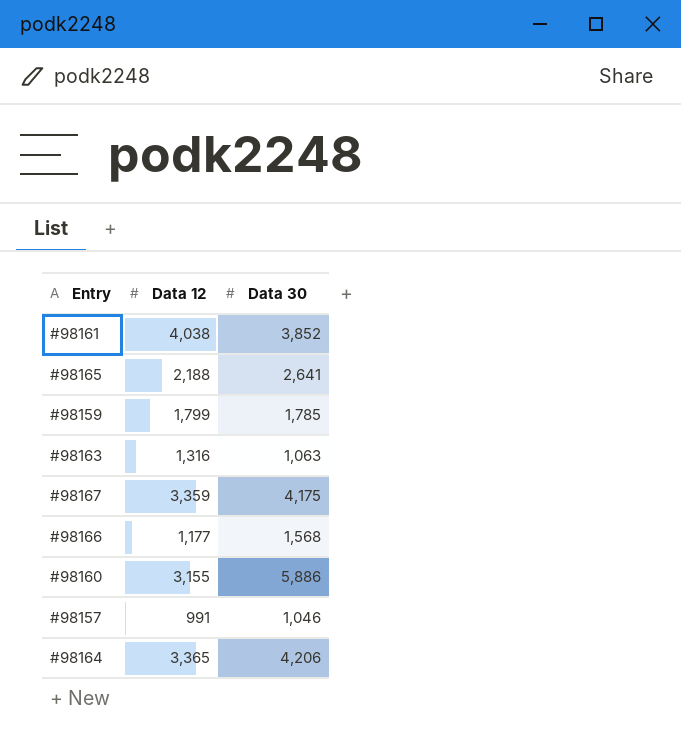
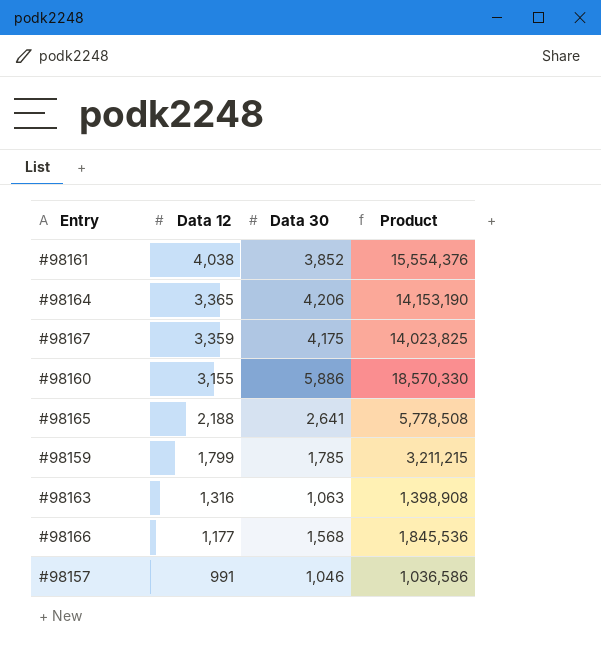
row order: none -> Data 12 descending
column Product | formula: none -> [Data 12] * [Data 30]

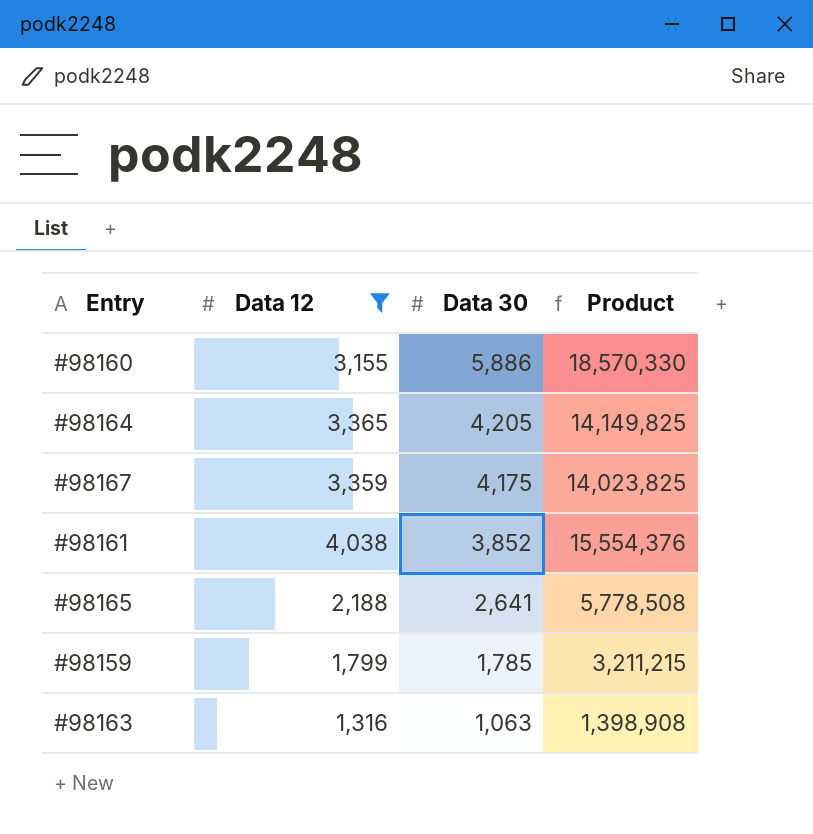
filter: none -> Data 12 >= 1,316
row order: Data 12 descending -> Data 30 descending
#98164 | Data 30: 4,206 -> 4,205
#98164 | Product: 14,153,190 -> 14,149,825

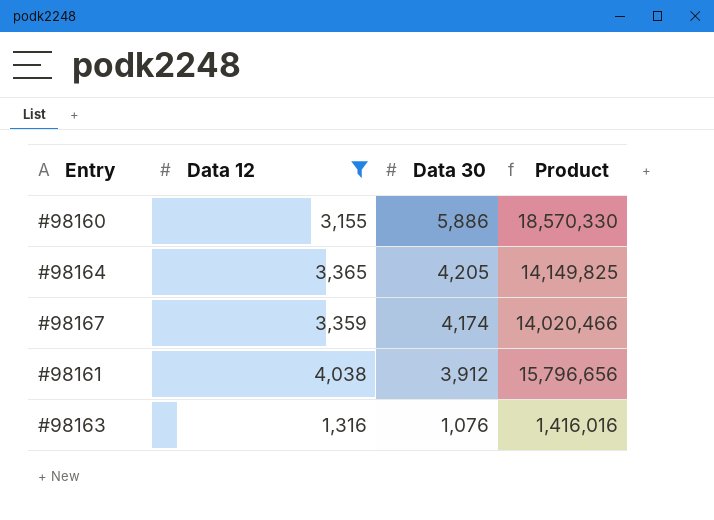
row #98165: 2,188 | 2,641 | 5,778,508 -> none
row #98159: 1,799 | 1,785 | 3,211,215 -> none
#98167 | Data 30: 4,175 -> 4,174
#98167 | Product: 14,023,825 -> 14,020,466
#98161 | Data 30: 3,852 -> 3,912
#98161 | Product: 15,554,376 -> 15,796,656
#98163 | Data 30: 1,063 -> 1,076
#98163 | Product: 1,398,908 -> 1,416,016

